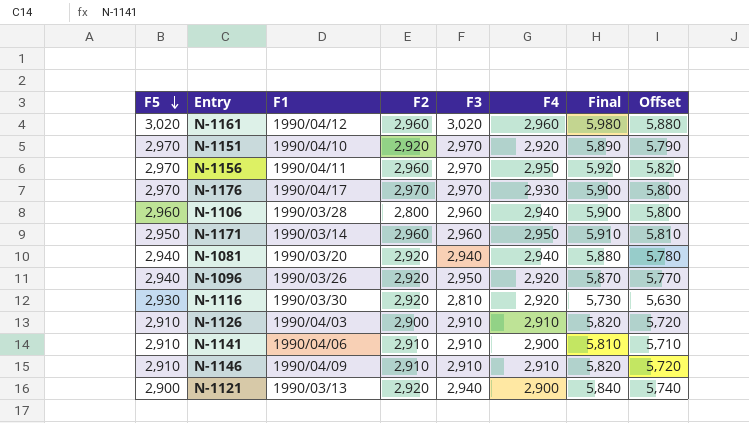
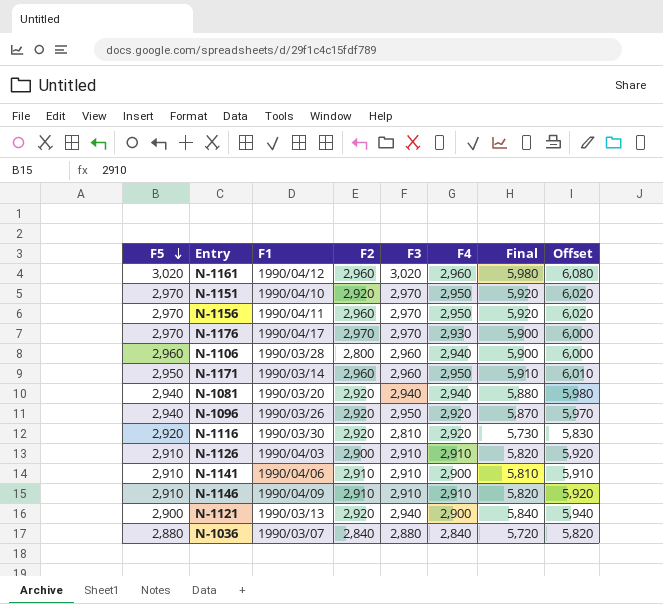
column Offset | formula: [Final] - 100 -> [Final] + 100
N-1151 | F4: 2,920 -> 2,950
N-1151 | Final: 5,890 -> 5,920
N-1116 | F5: 2,930 -> 2,920
row N-1036: none -> 2,880 | 1990/03/07 | 2,840 | 2,880 | 2,840 | 5,720 | 5,820

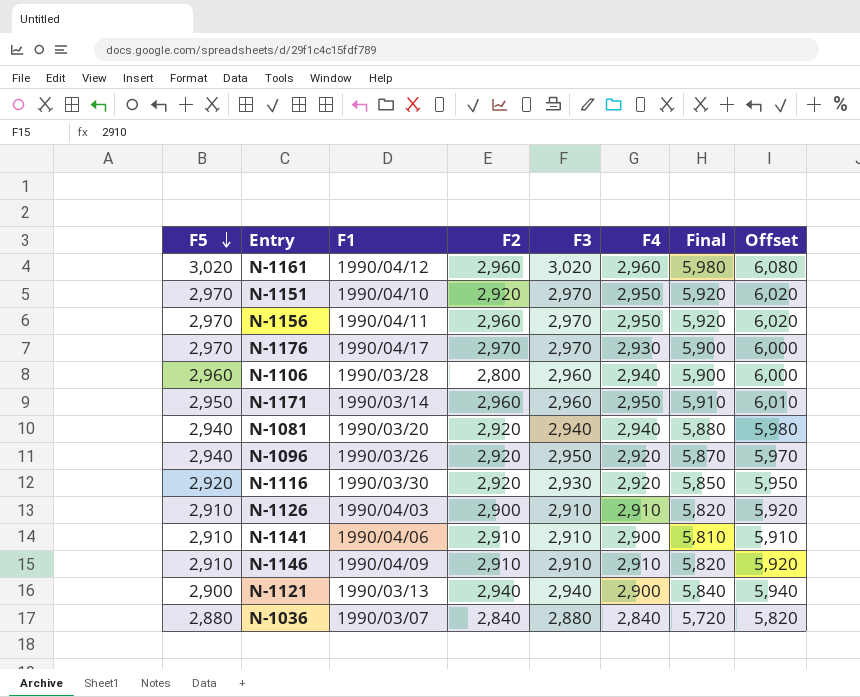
N-1116 | F3: 2,810 -> 2,930
N-1116 | Final: 5,730 -> 5,850
N-1116 | Offset: 5,830 -> 5,950
N-1121 | F2: 2,920 -> 2,940

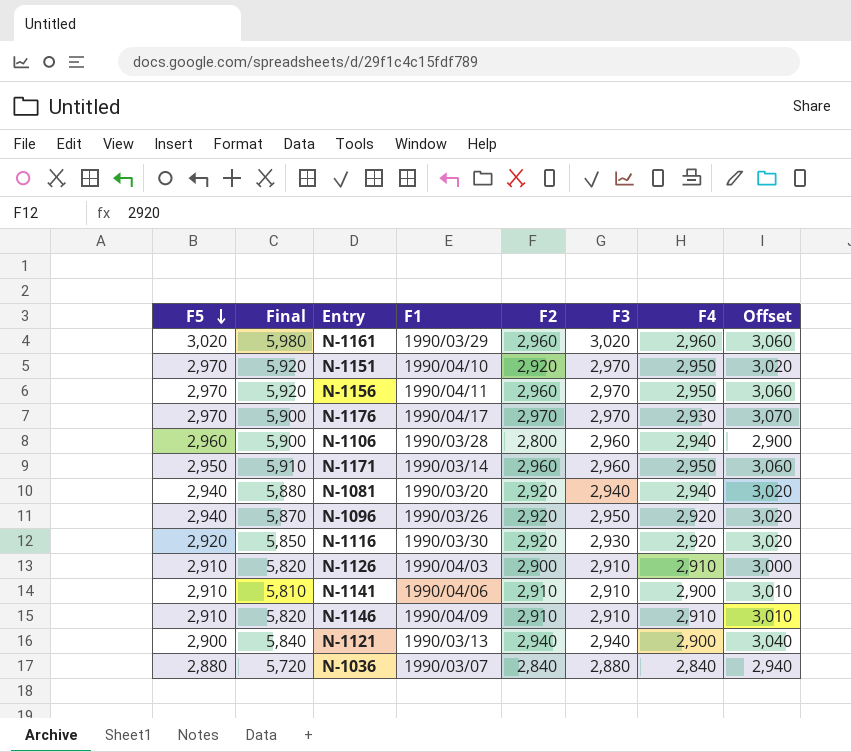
column Final | position: 7 -> 2
column Offset | formula: [Final] + 100 -> [F2] + 100
N-1161 | F1: 1990/04/12 -> 1990/03/29

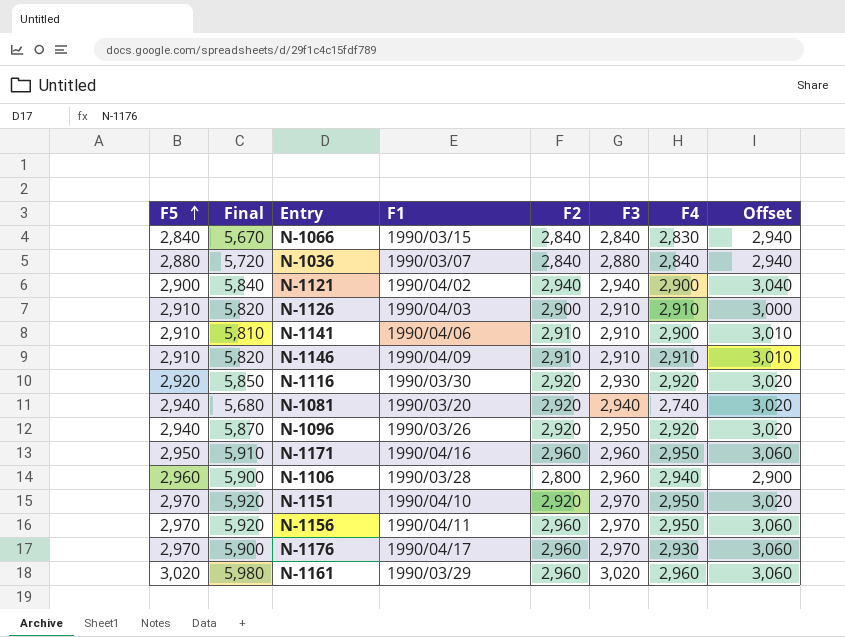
row order: F5 descending -> F5 ascending
row N-1066: none -> 2,840 | 5,670 | 1990/03/15 | 2,840 | 2,840 | 2,830 | 2,940
N-1121 | F1: 1990/03/13 -> 1990/04/02
N-1081 | Final: 5,880 -> 5,680
N-1081 | F4: 2,940 -> 2,740
N-1171 | F1: 1990/03/14 -> 1990/04/16
N-1176 | F2: 2,970 -> 2,960
N-1176 | Offset: 3,070 -> 3,060

